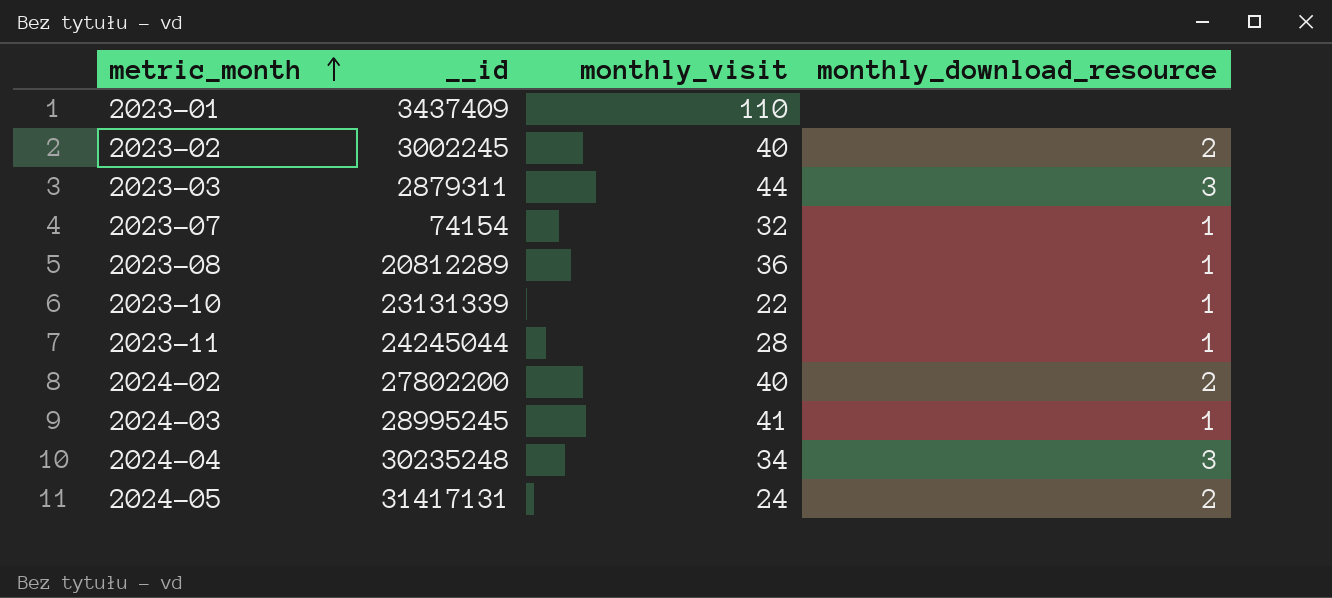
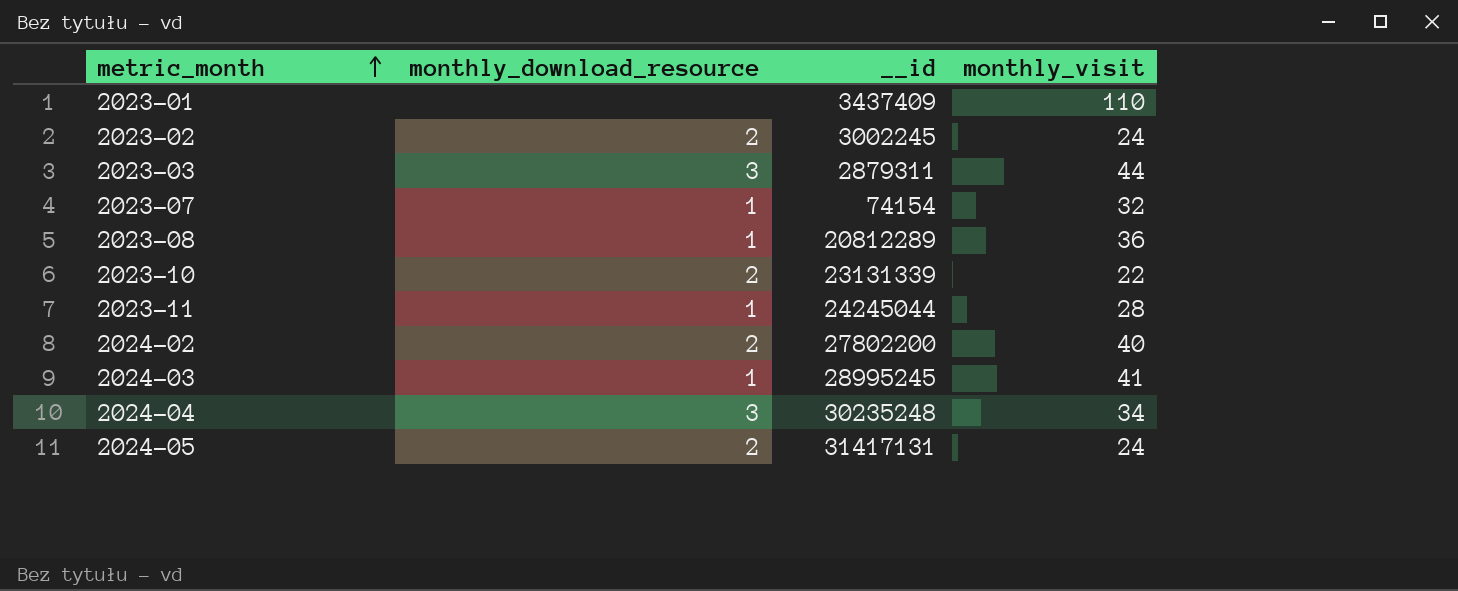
column monthly_download_resource | position: 4 -> 2
2023-02 | monthly_visit: 40 -> 24
2023-10 | monthly_download_resource: 1 -> 2

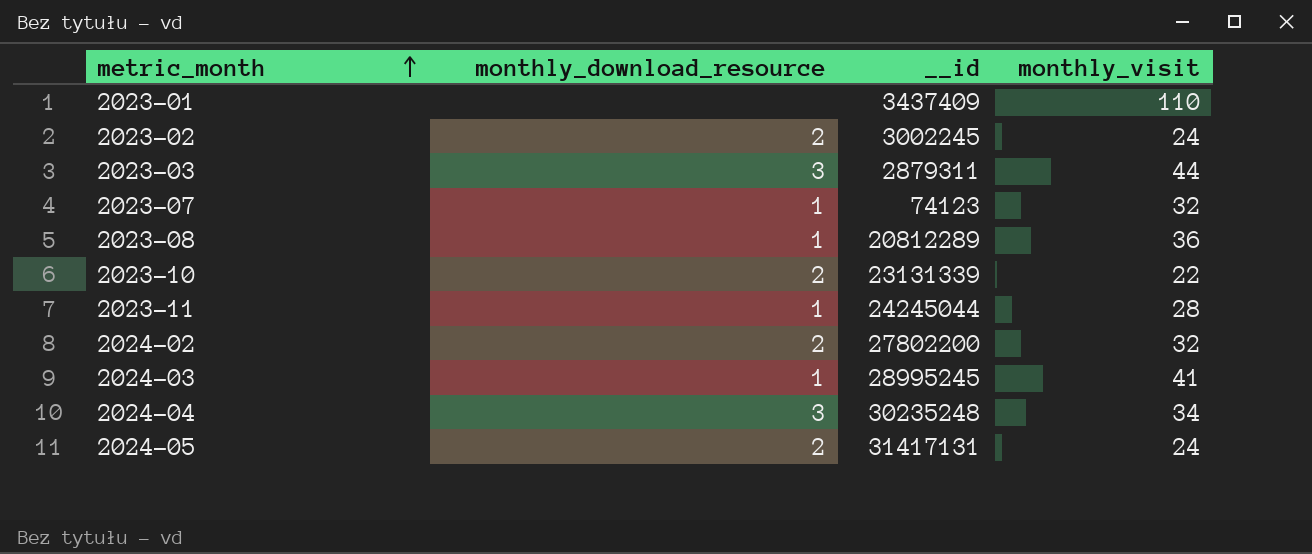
2023-07 | __id: 74154 -> 74123
2024-02 | monthly_visit: 40 -> 32

